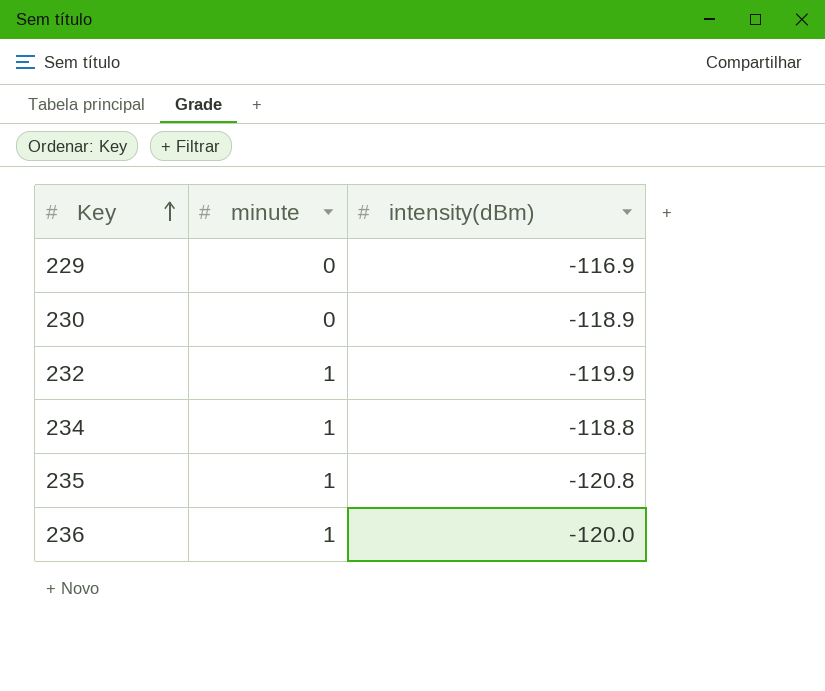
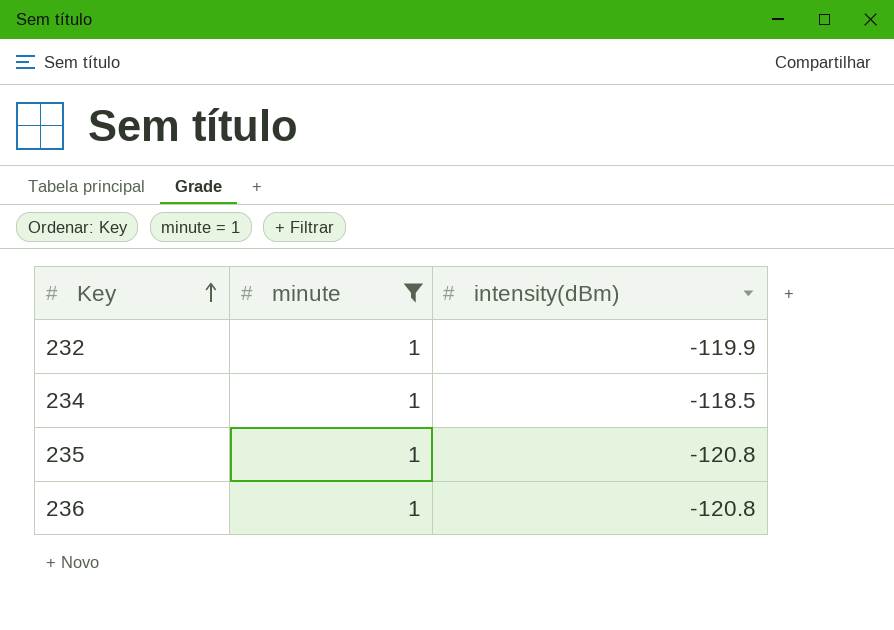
filter: none -> minute = 1
234 | intensity(dBm): -118.8 -> -118.5
236 | intensity(dBm): -120.0 -> -120.8

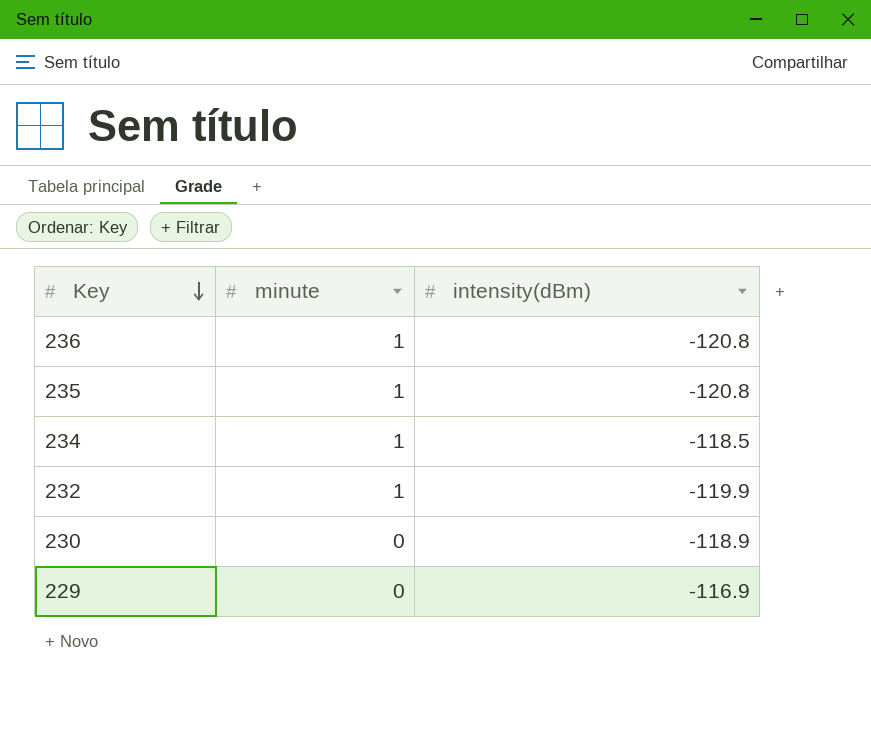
filter: minute = 1 -> none
row order: Key ascending -> Key descending

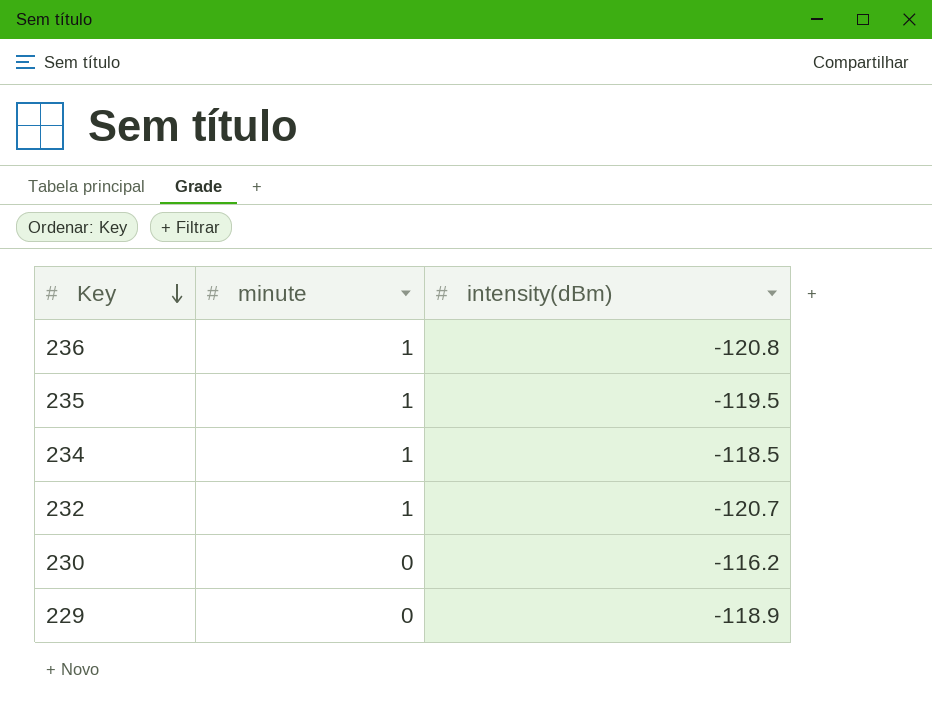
235 | intensity(dBm): -120.8 -> -119.5
232 | intensity(dBm): -119.9 -> -120.7
230 | intensity(dBm): -118.9 -> -116.2
229 | intensity(dBm): -116.9 -> -118.9

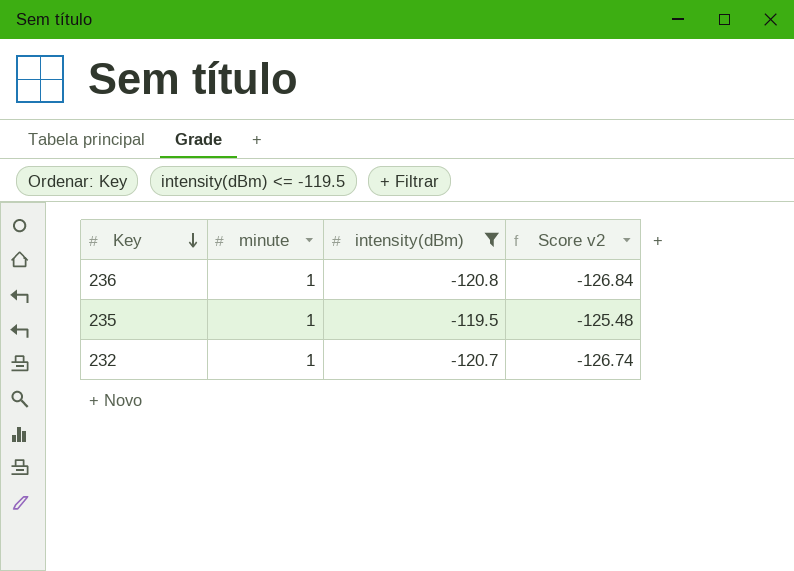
filter: none -> intensity(dBm) <= -119.5
column Score v2 | formula: none -> [intensity(dBm)] * 1.05

